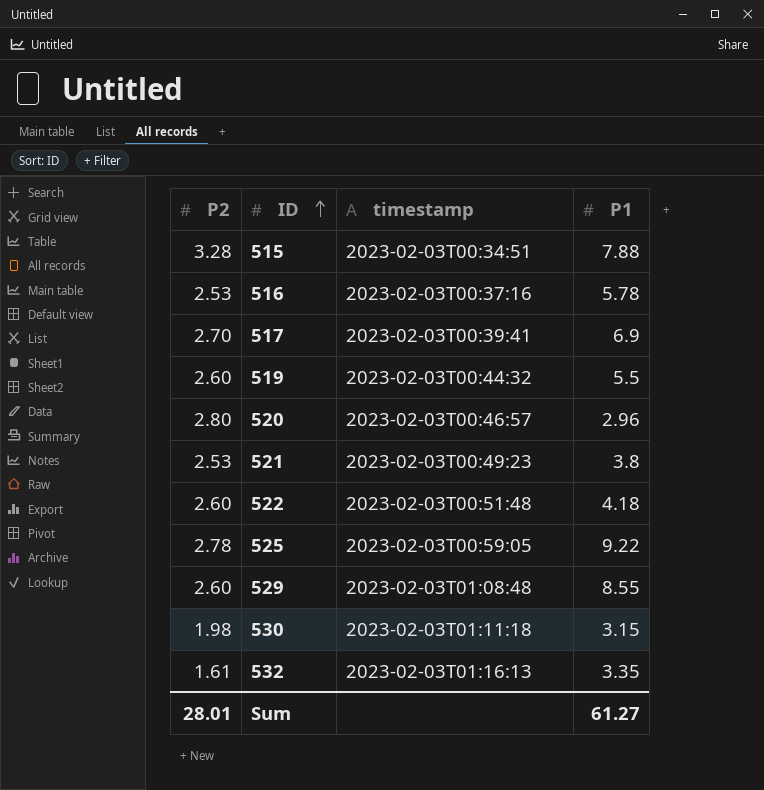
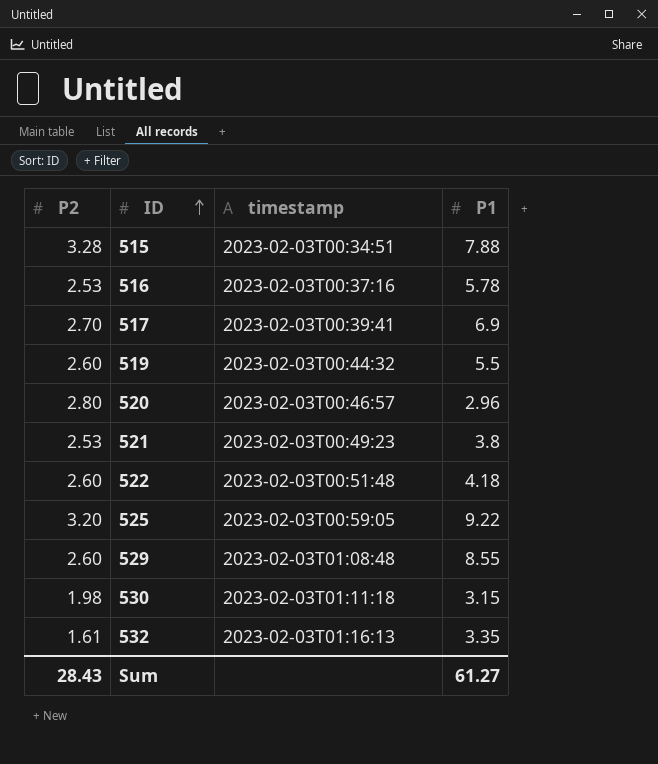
525 | P2: 2.78 -> 3.20
Sum | P2: 28.01 -> 28.43

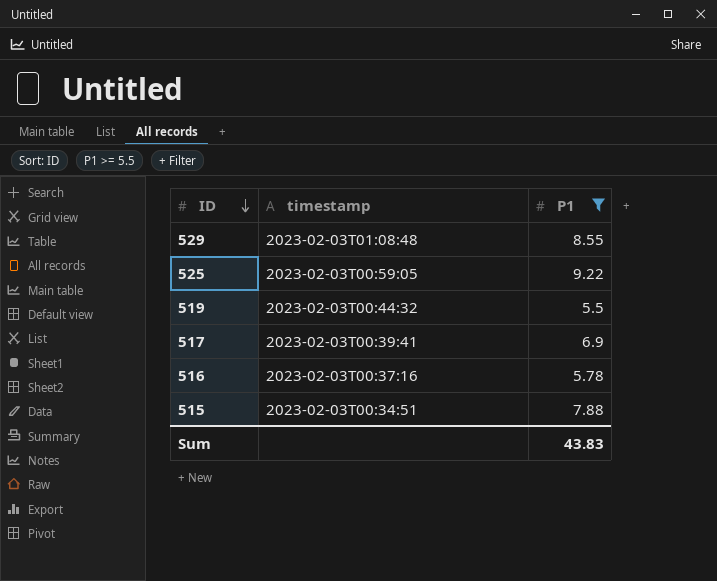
filter: none -> P1 >= 5.5
row order: ID ascending -> ID descending
column P2 | position: 1 -> none
Sum | P1: 61.27 -> 43.83

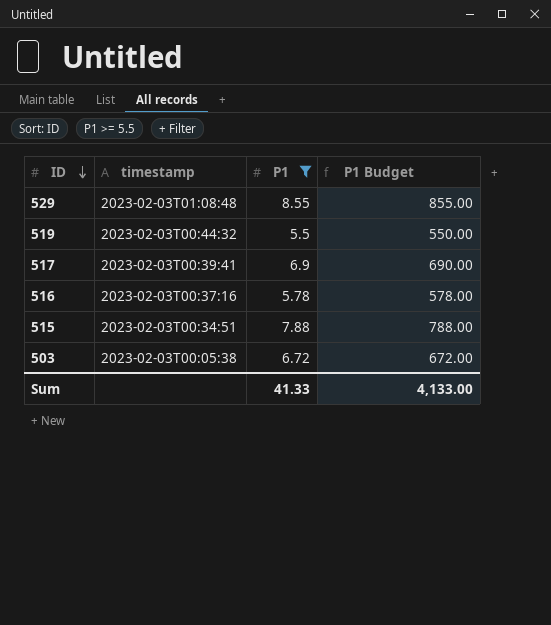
column P1 Budget | formula: none -> [P1] * 100
row 525: 2023-02-03T00:59:05 | 9.22 -> none
row 503: none -> 2023-02-03T00:05:38 | 6.72 | 672.00
Sum | P1: 43.83 -> 41.33

